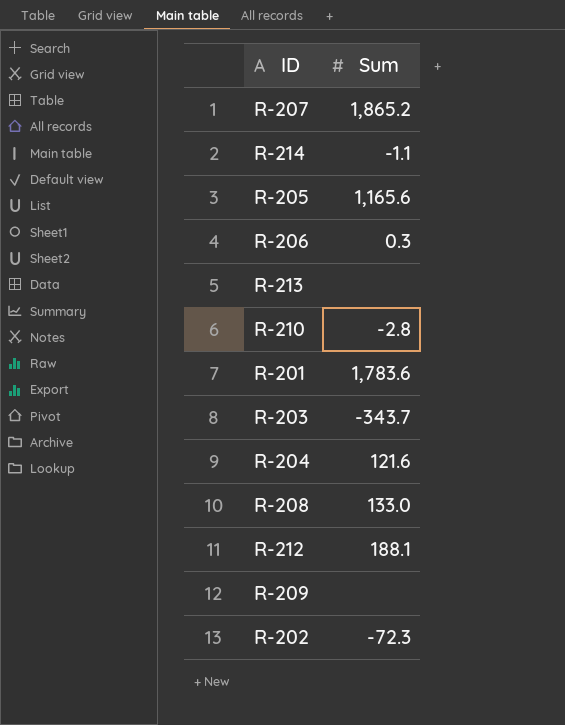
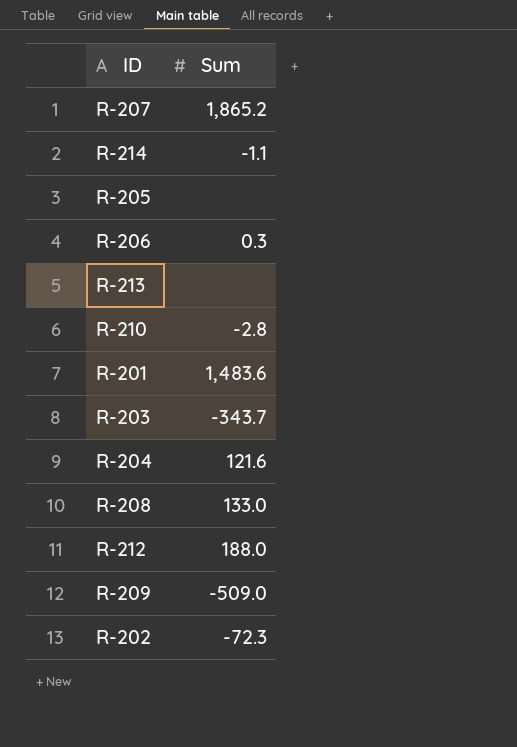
R-205 | Sum: 1,165.6 -> none
R-201 | Sum: 1,783.6 -> 1,483.6
R-212 | Sum: 188.1 -> 188.0
R-209 | Sum: none -> -509.0

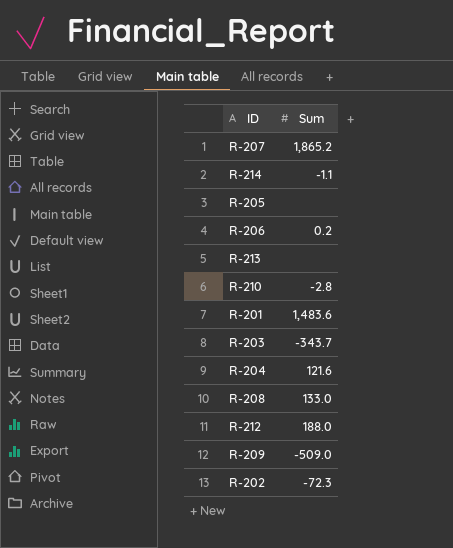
R-206 | Sum: 0.3 -> 0.2

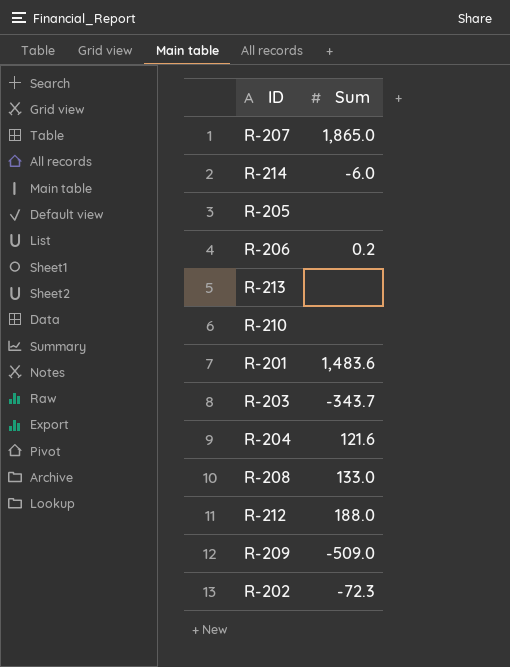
R-207 | Sum: 1,865.2 -> 1,865.0
R-214 | Sum: -1.1 -> -6.0
R-210 | Sum: -2.8 -> none

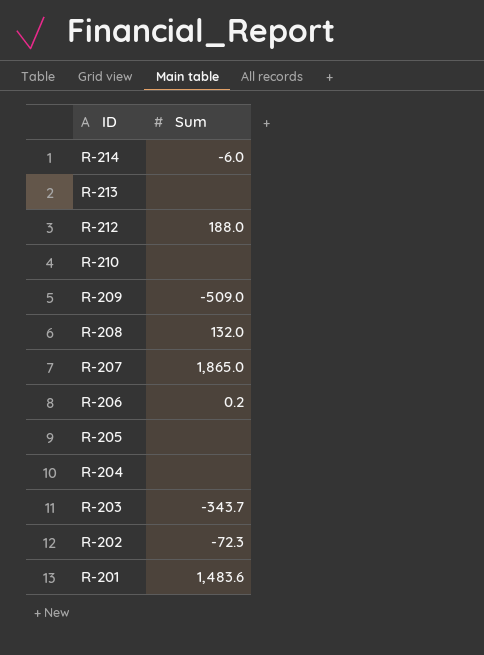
row order: none -> ID descending
R-208 | Sum: 133.0 -> 132.0
R-204 | Sum: 121.6 -> none

